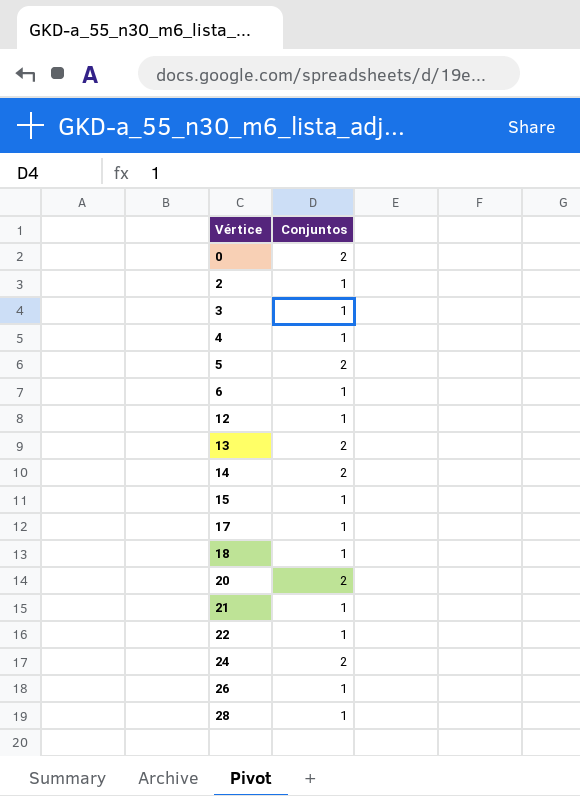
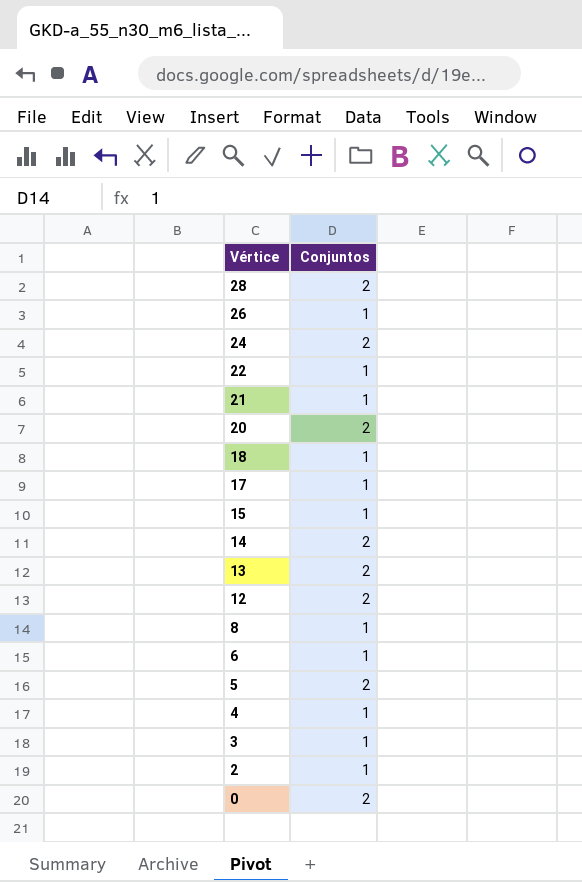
row order: Vértice ascending -> Vértice descending
28 | Conjuntos: 1 -> 2
12 | Conjuntos: 1 -> 2
row 8: none -> 1

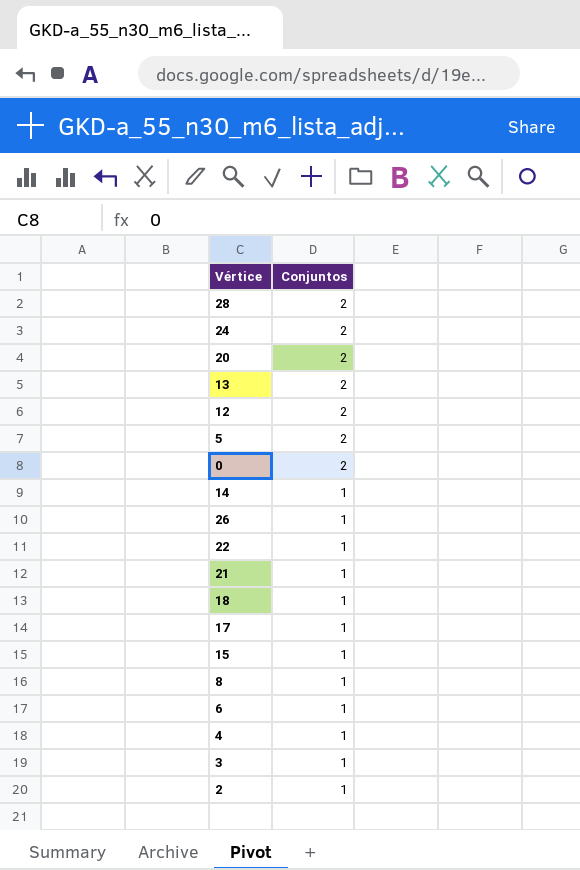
row order: Vértice descending -> Conjuntos descending
14 | Conjuntos: 2 -> 1

